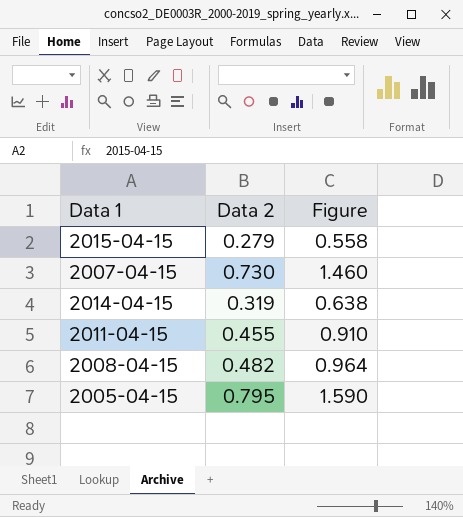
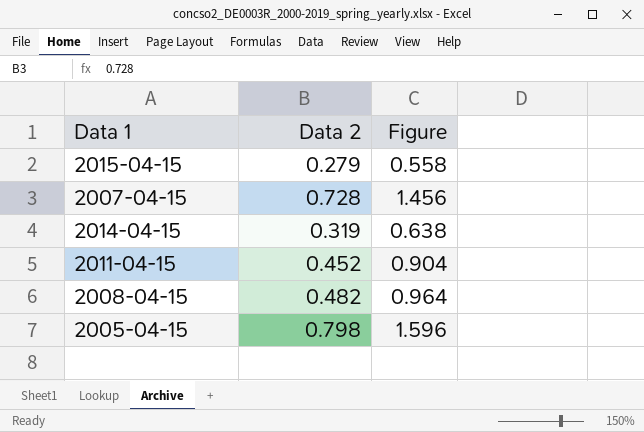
2007-04-15 | Data 2: 0.730 -> 0.728
2007-04-15 | Figure: 1.460 -> 1.456
2011-04-15 | Data 2: 0.455 -> 0.452
2011-04-15 | Figure: 0.910 -> 0.904
2005-04-15 | Data 2: 0.795 -> 0.798
2005-04-15 | Figure: 1.590 -> 1.596

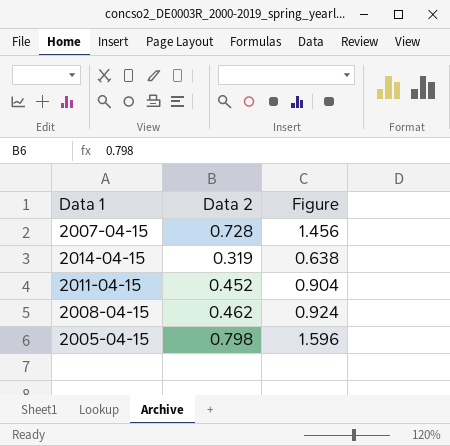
row 2015-04-15: 0.279 | 0.558 -> none
2008-04-15 | Data 2: 0.482 -> 0.462
2008-04-15 | Figure: 0.964 -> 0.924

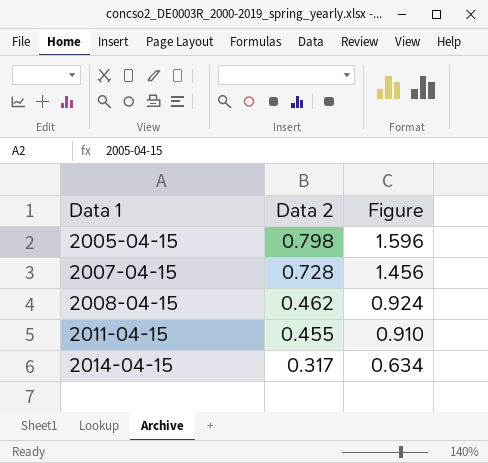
row order: none -> Data 1 ascending
2011-04-15 | Data 2: 0.452 -> 0.455
2011-04-15 | Figure: 0.904 -> 0.910
2014-04-15 | Data 2: 0.319 -> 0.317
2014-04-15 | Figure: 0.638 -> 0.634

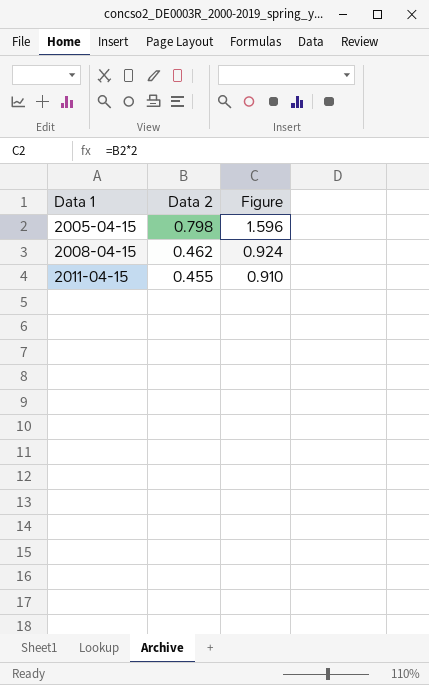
row 2007-04-15: 0.728 | 1.456 -> none
row 2014-04-15: 0.317 | 0.634 -> none

